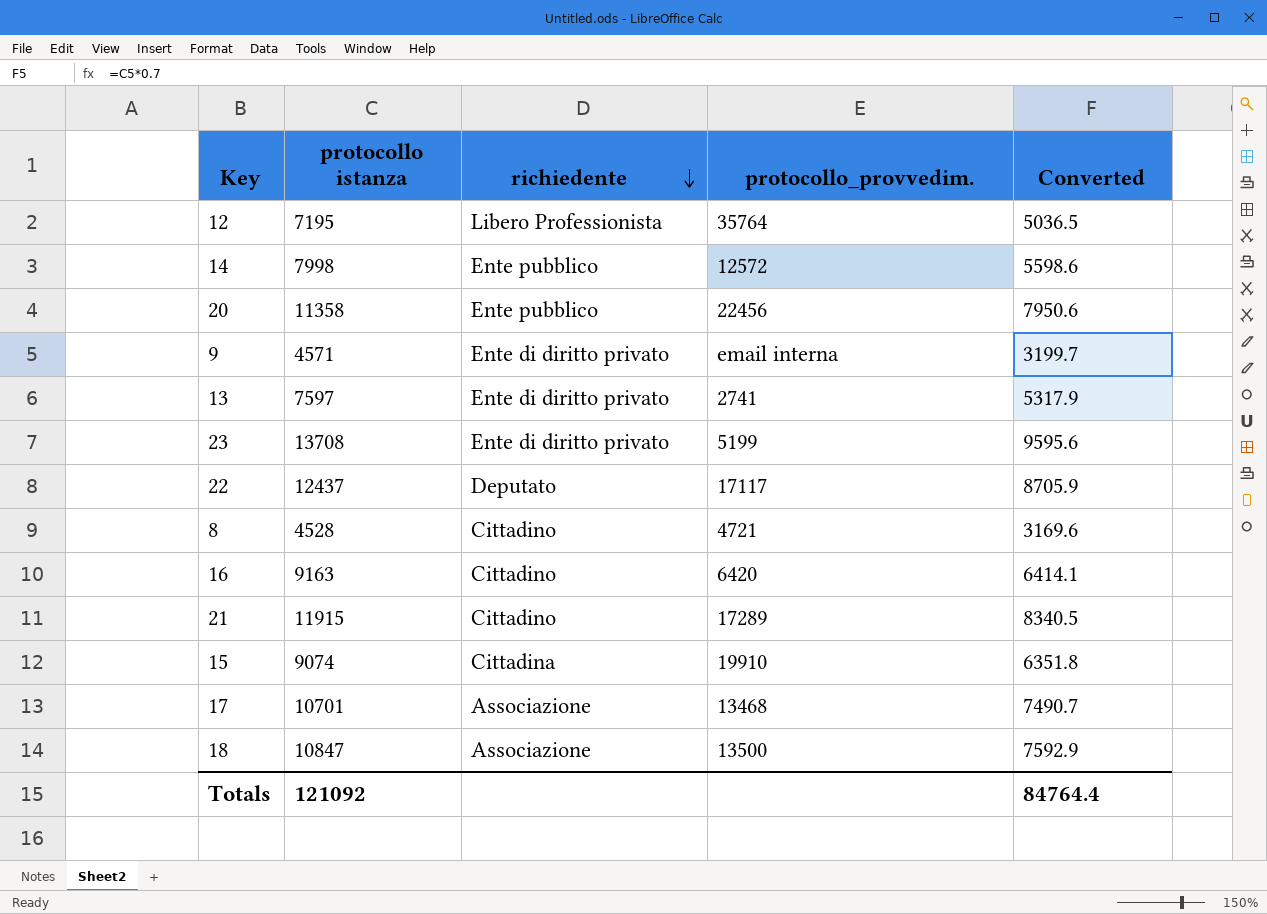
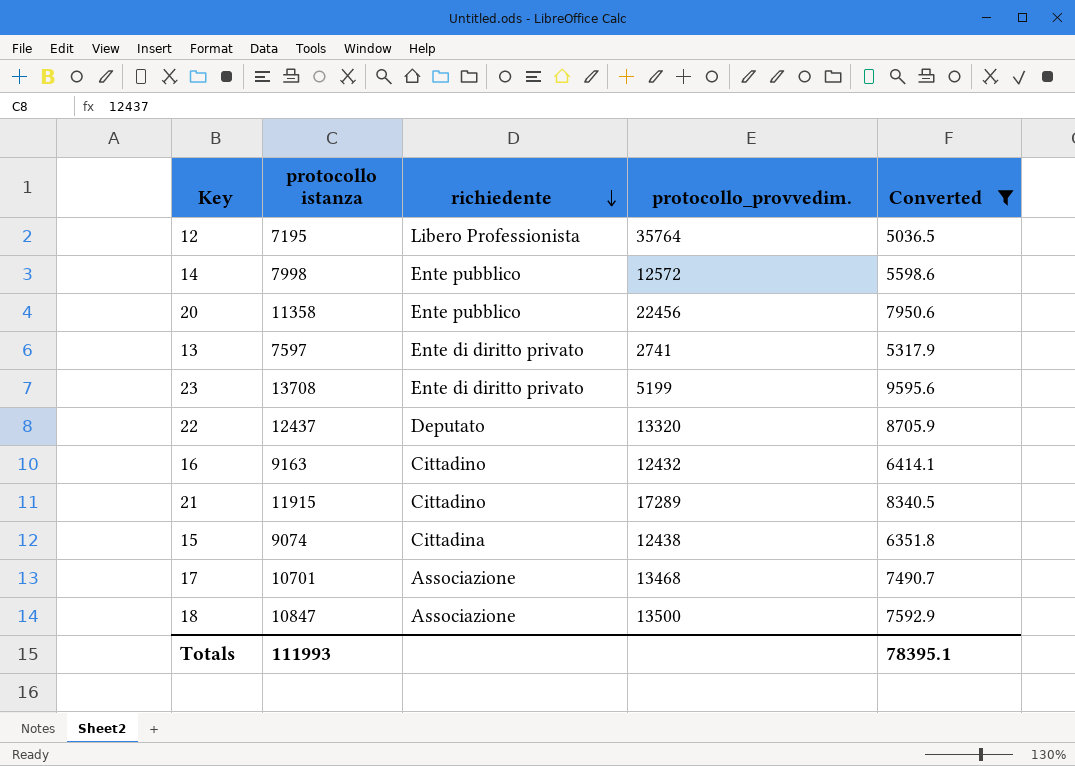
filter: none -> Converted >= 5036.5
22 | protocollo_provvedim.: 17117 -> 13320
16 | protocollo_provvedim.: 6420 -> 12432
15 | protocollo_provvedim.: 19910 -> 12438
Totals | protocollo istanza: 121092 -> 111993
Totals | Converted: 84764.4 -> 78395.1

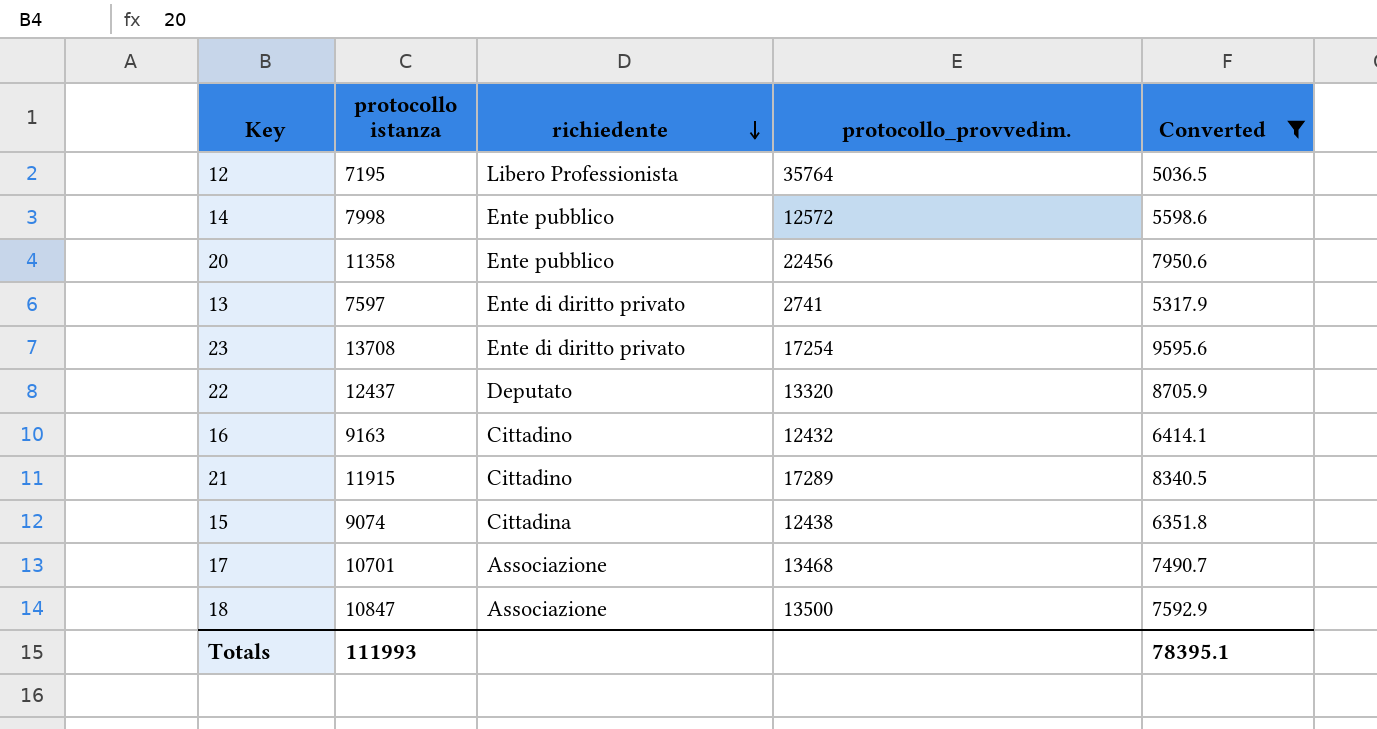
23 | protocollo_provvedim.: 5199 -> 17254

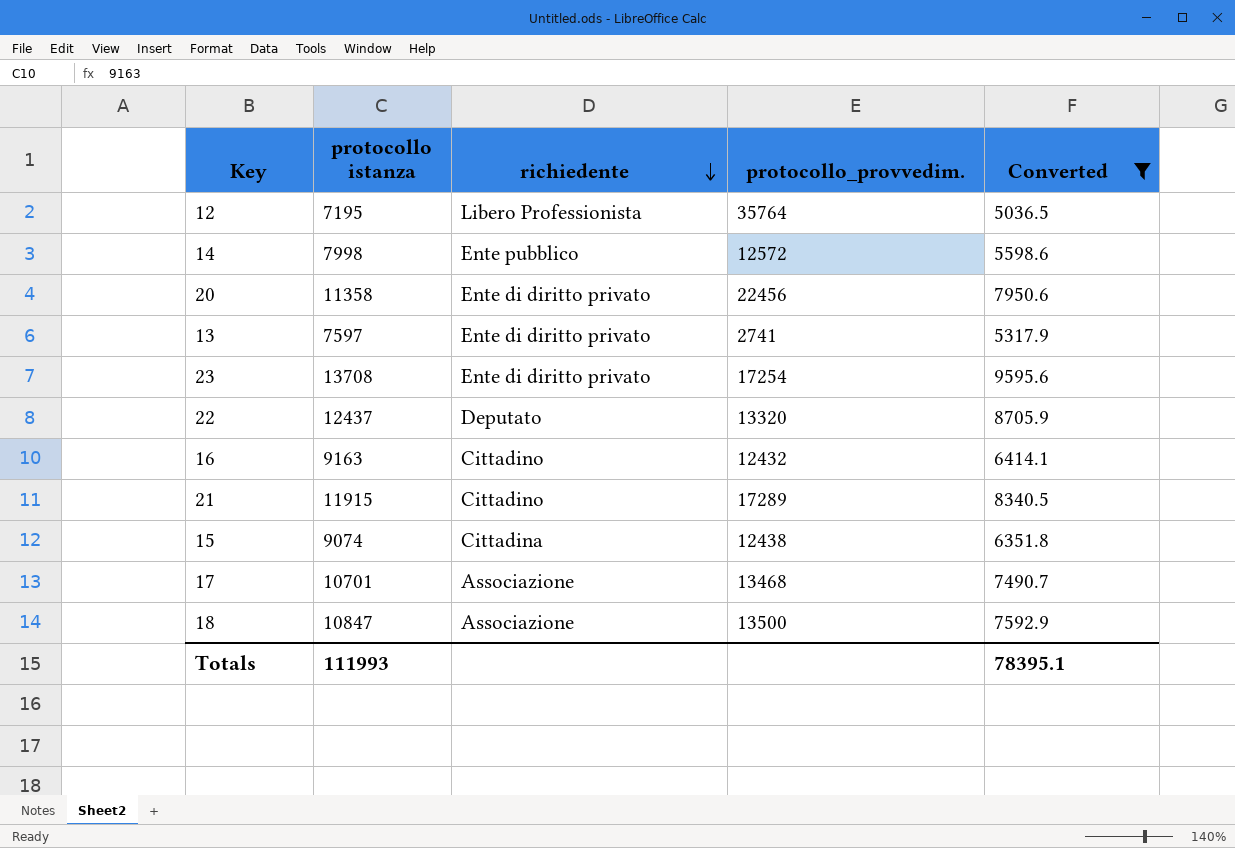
20 | richiedente: Ente pubblico -> Ente di diritto privato

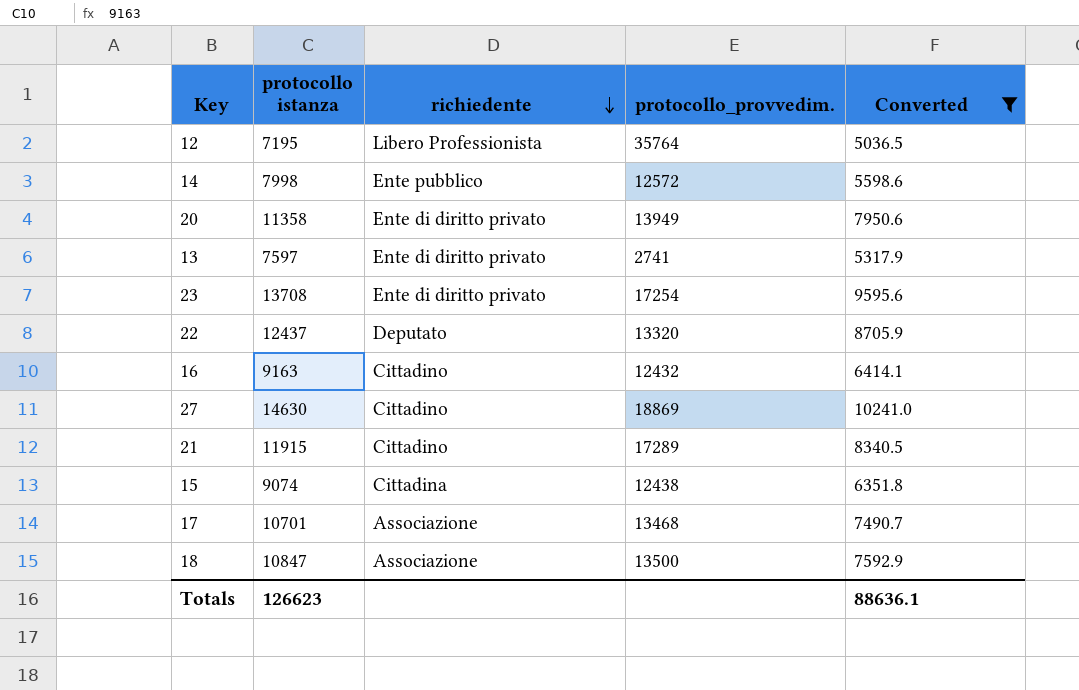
20 | protocollo_provvedim.: 22456 -> 13949
row 27: none -> 14630 | Cittadino | 18869 | 10241.0
Totals | protocollo istanza: 111993 -> 126623
Totals | Converted: 78395.1 -> 88636.1

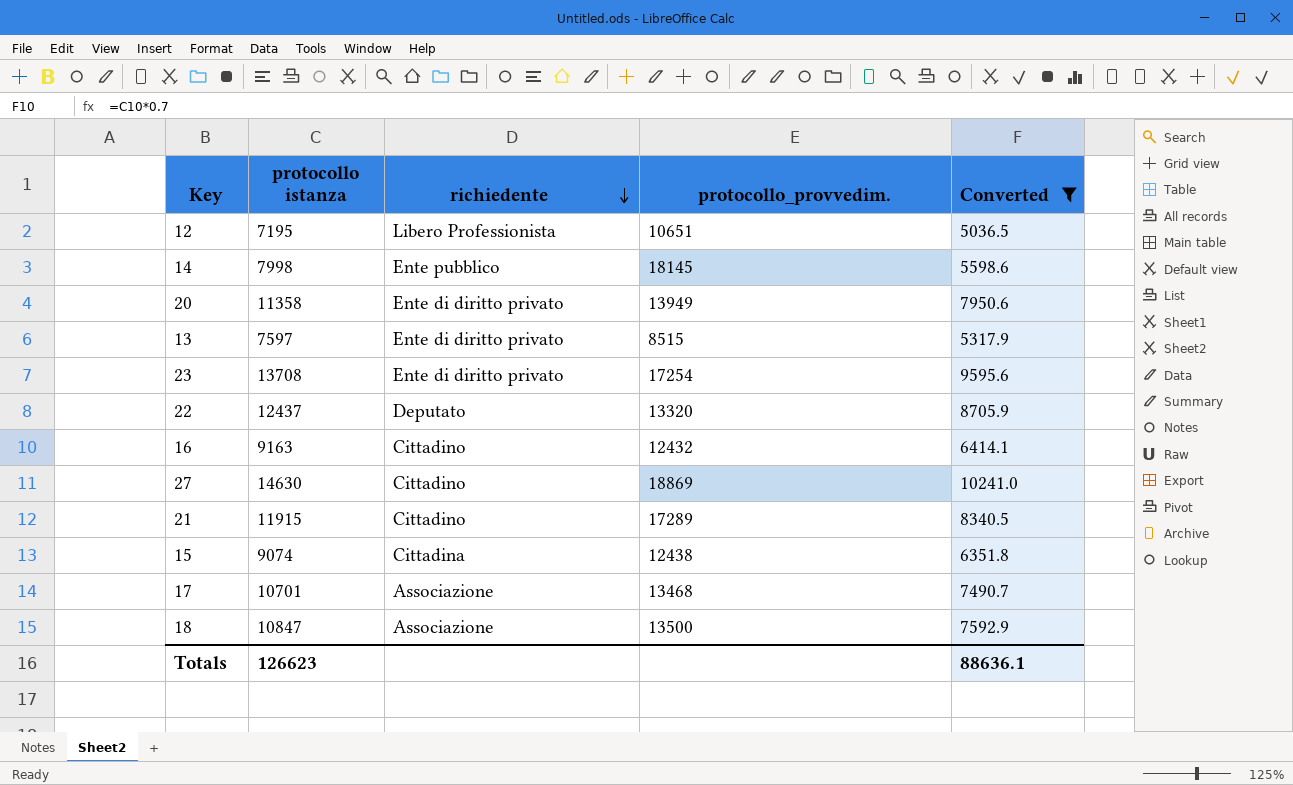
12 | protocollo_provvedim.: 35764 -> 10651
14 | protocollo_provvedim.: 12572 -> 18145
13 | protocollo_provvedim.: 2741 -> 8515

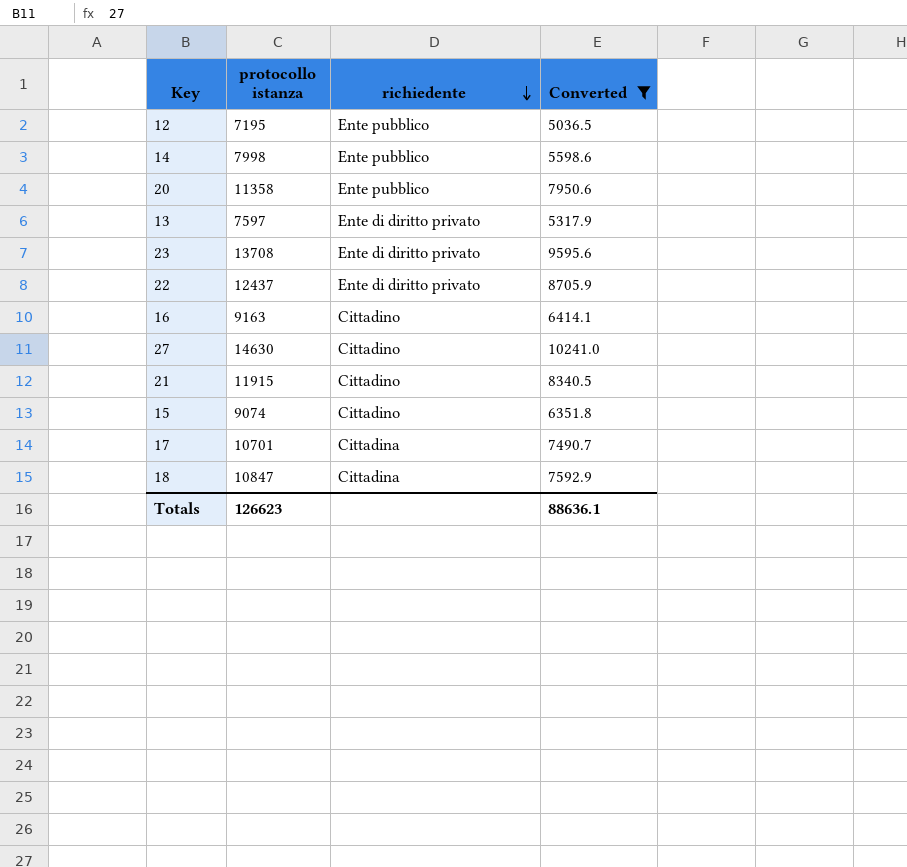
column protocollo_provvedim. | position: 4 -> none
12 | richiedente: Libero Professionista -> Ente pubblico
20 | richiedente: Ente di diritto privato -> Ente pubblico
22 | richiedente: Deputato -> Ente di diritto privato
15 | richiedente: Cittadina -> Cittadino
17 | richiedente: Associazione -> Cittadina
18 | richiedente: Associazione -> Cittadina

